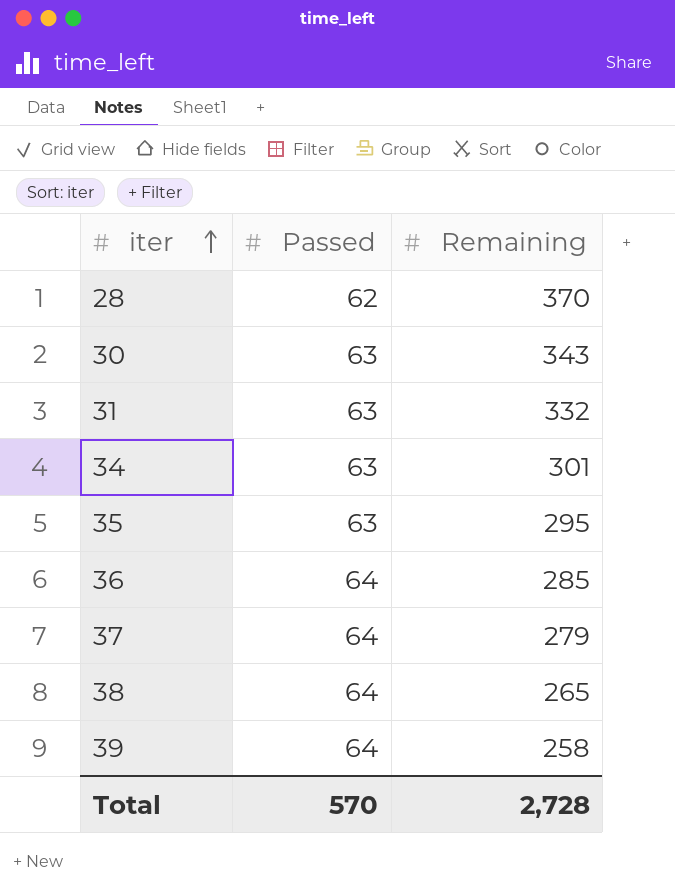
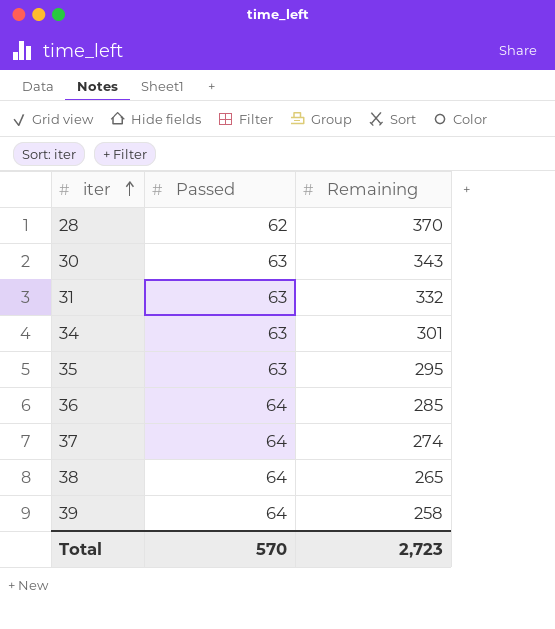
37 | Remaining: 279 -> 274
Total | Remaining: 2,728 -> 2,723

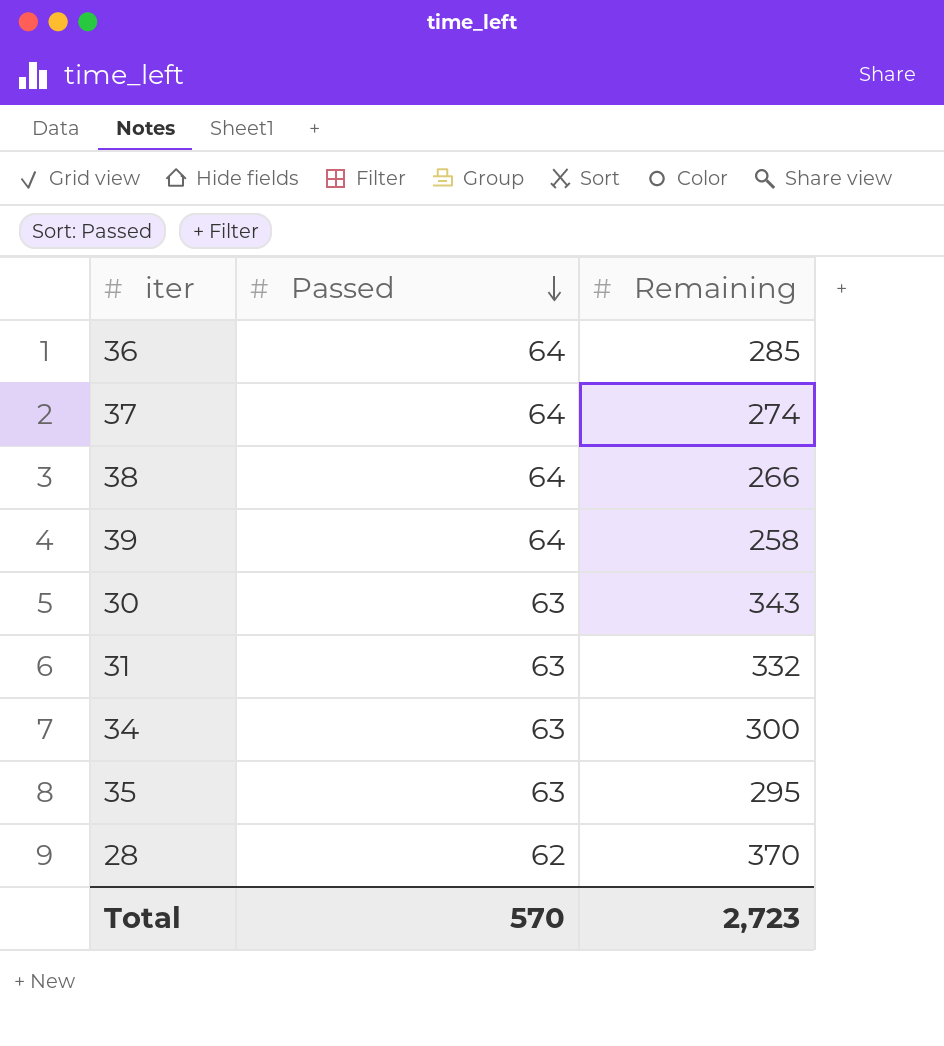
row order: iter ascending -> Passed descending
38 | Remaining: 265 -> 266
34 | Remaining: 301 -> 300

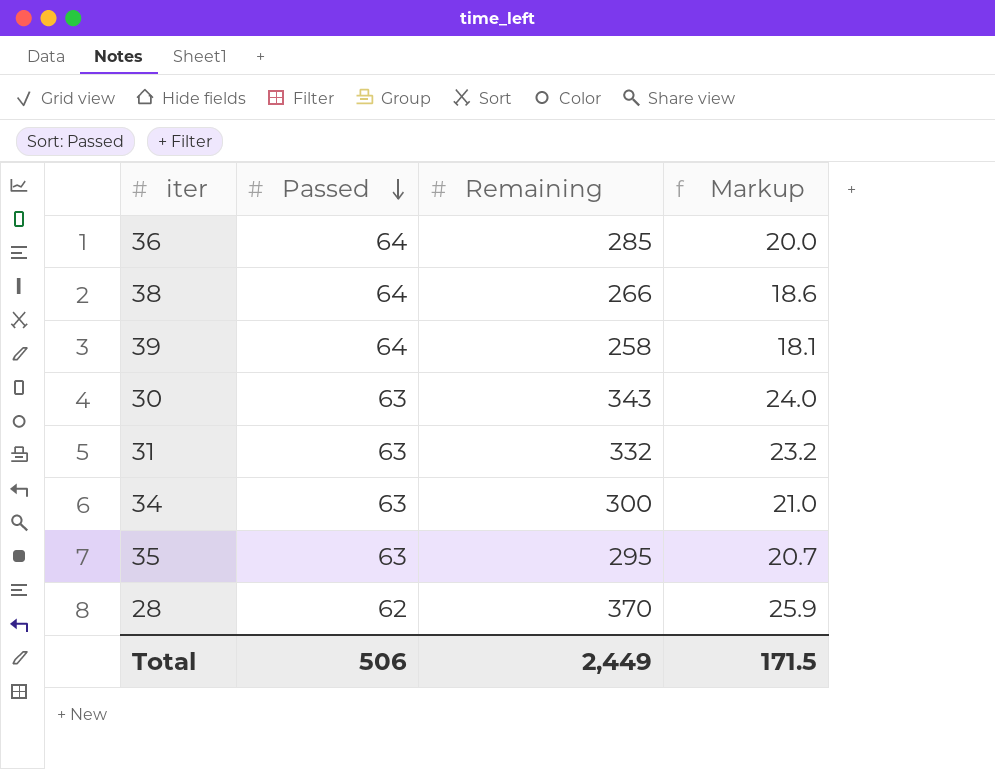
column Markup | formula: none -> [Remaining] * 0.07
row 37: 64 | 274 -> none
Total | Passed: 570 -> 506
Total | Remaining: 2,723 -> 2,449

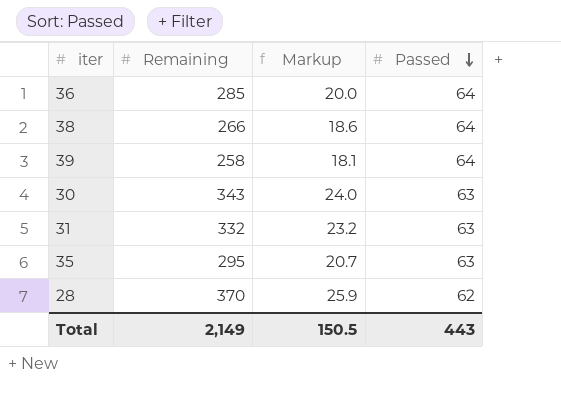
column Passed | position: 2 -> 4
row 34: 63 | 300 | 21.0 -> none
Total | Remaining: 2,449 -> 2,149
Total | Markup: 171.5 -> 150.5
Total | Passed: 506 -> 443

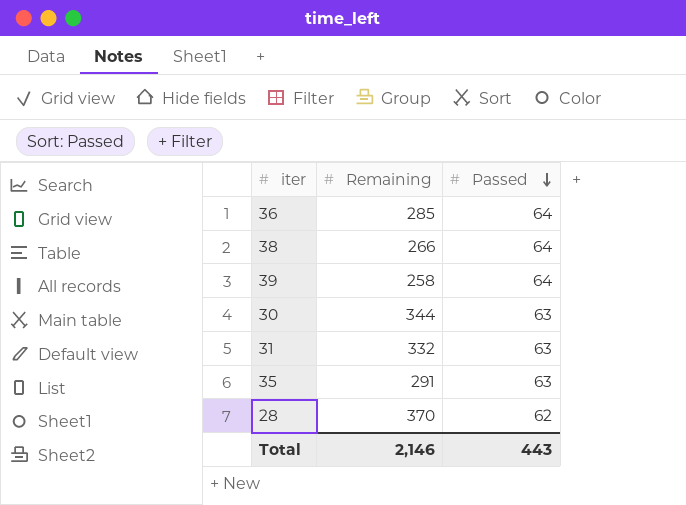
column Markup | formula: [Remaining] * 0.07 -> none
30 | Remaining: 343 -> 344
35 | Remaining: 295 -> 291
Total | Remaining: 2,149 -> 2,146

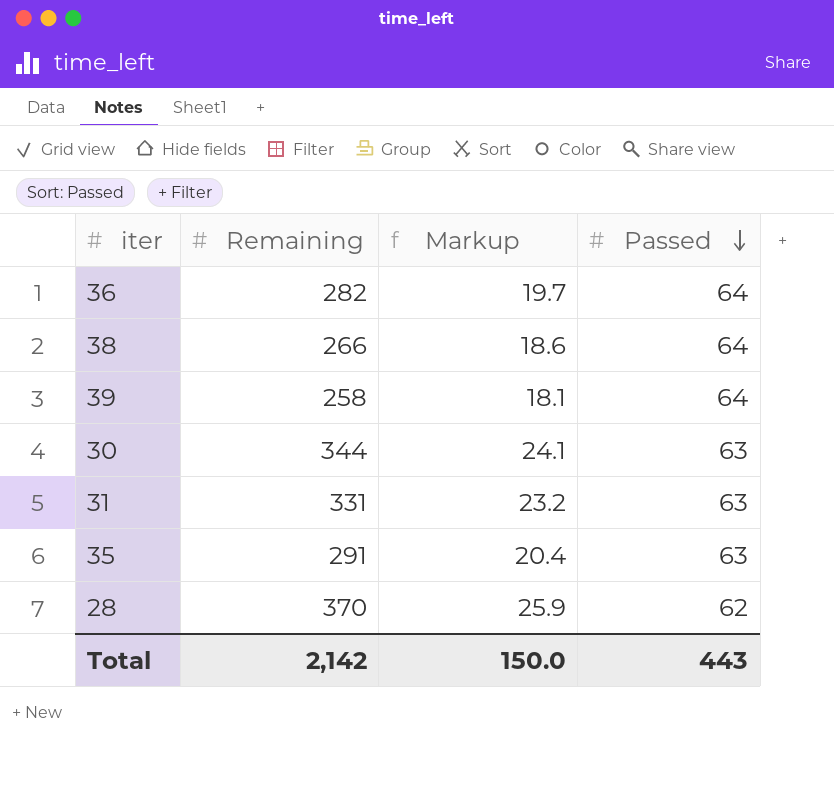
column Markup | formula: none -> [Remaining] * 0.07
36 | Remaining: 285 -> 282
31 | Remaining: 332 -> 331
Total | Remaining: 2,146 -> 2,142

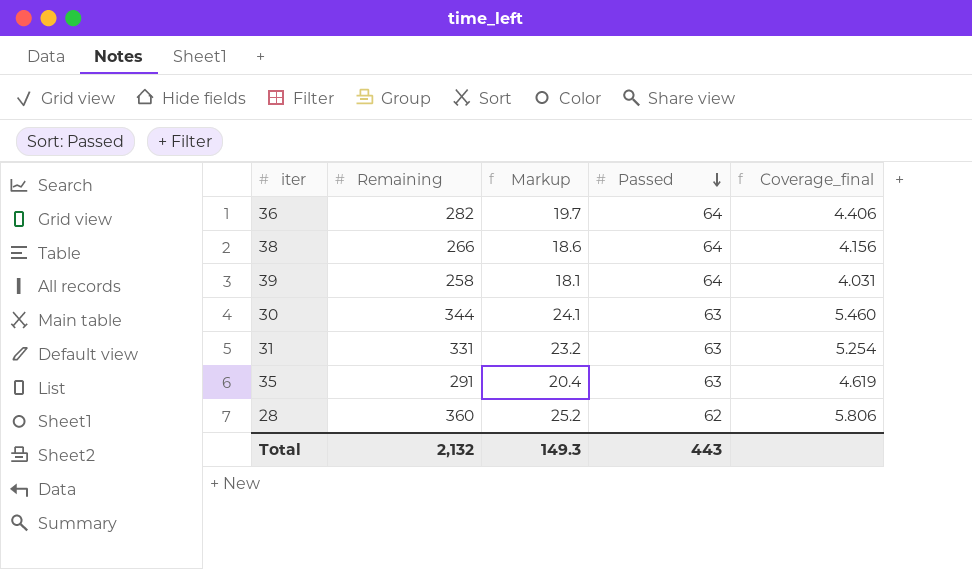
column Coverage_final | formula: none -> [Remaining] / [Passed]
28 | Remaining: 370 -> 360
28 | Markup: 25.9 -> 25.2
Total | Remaining: 2,142 -> 2,132
Total | Markup: 150.0 -> 149.3

